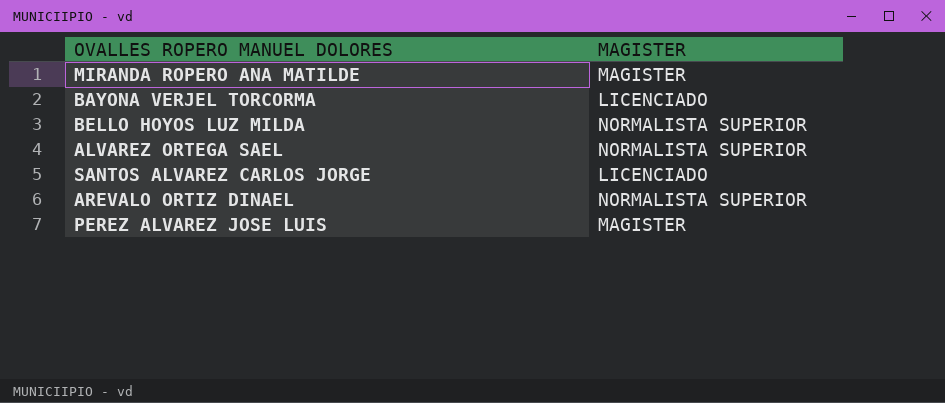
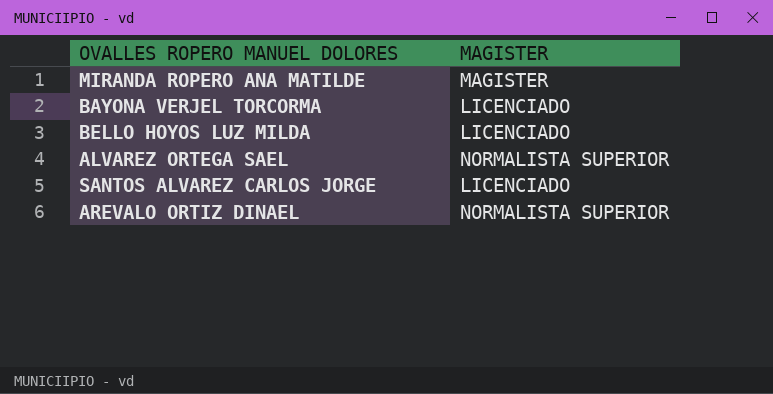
row PEREZ ALVAREZ JOSE LUIS: MAGISTER -> none
BELLO HOYOS LUZ MILDA | MAGISTER: NORMALISTA SUPERIOR -> LICENCIADO

